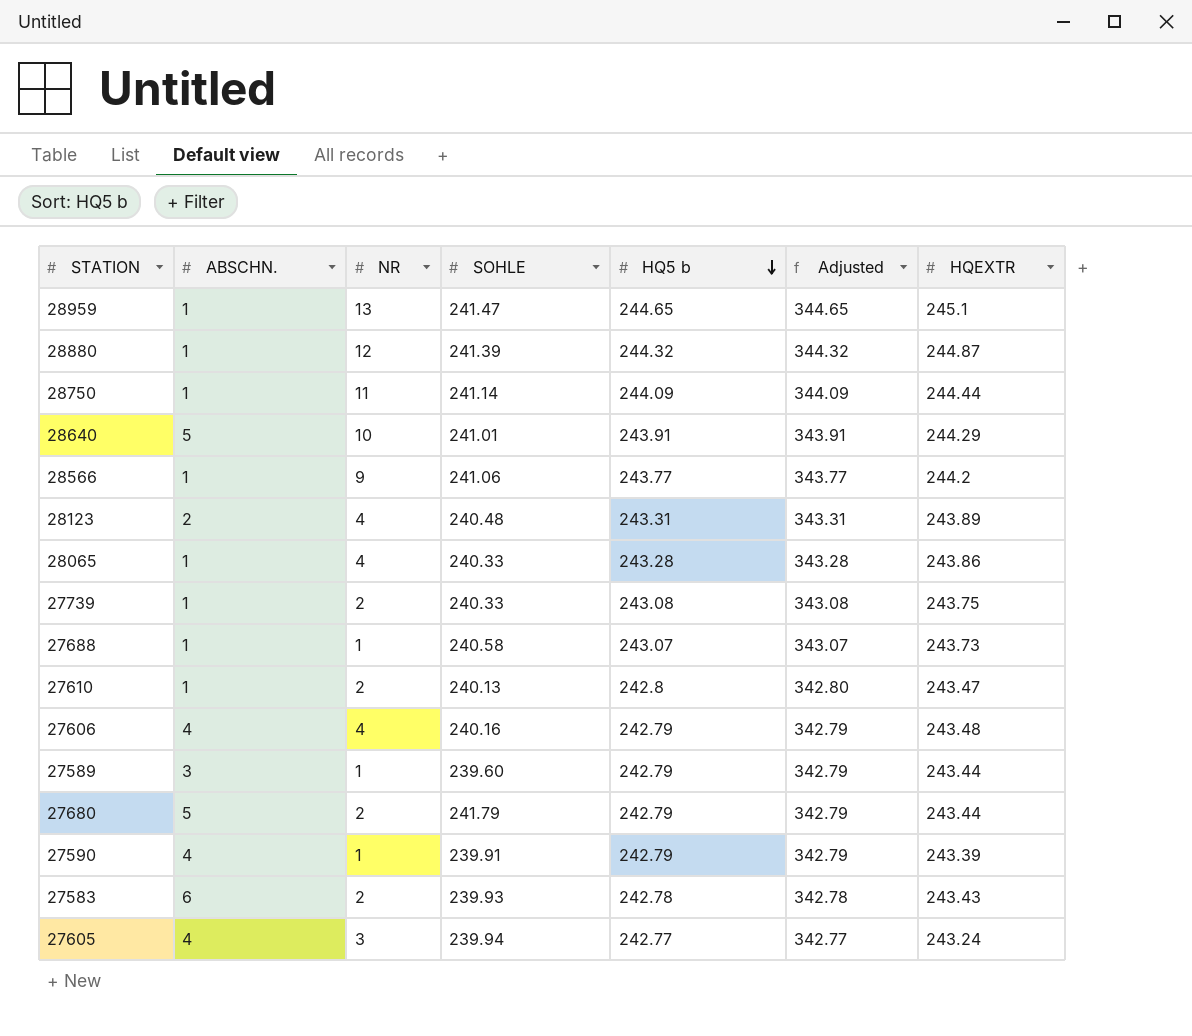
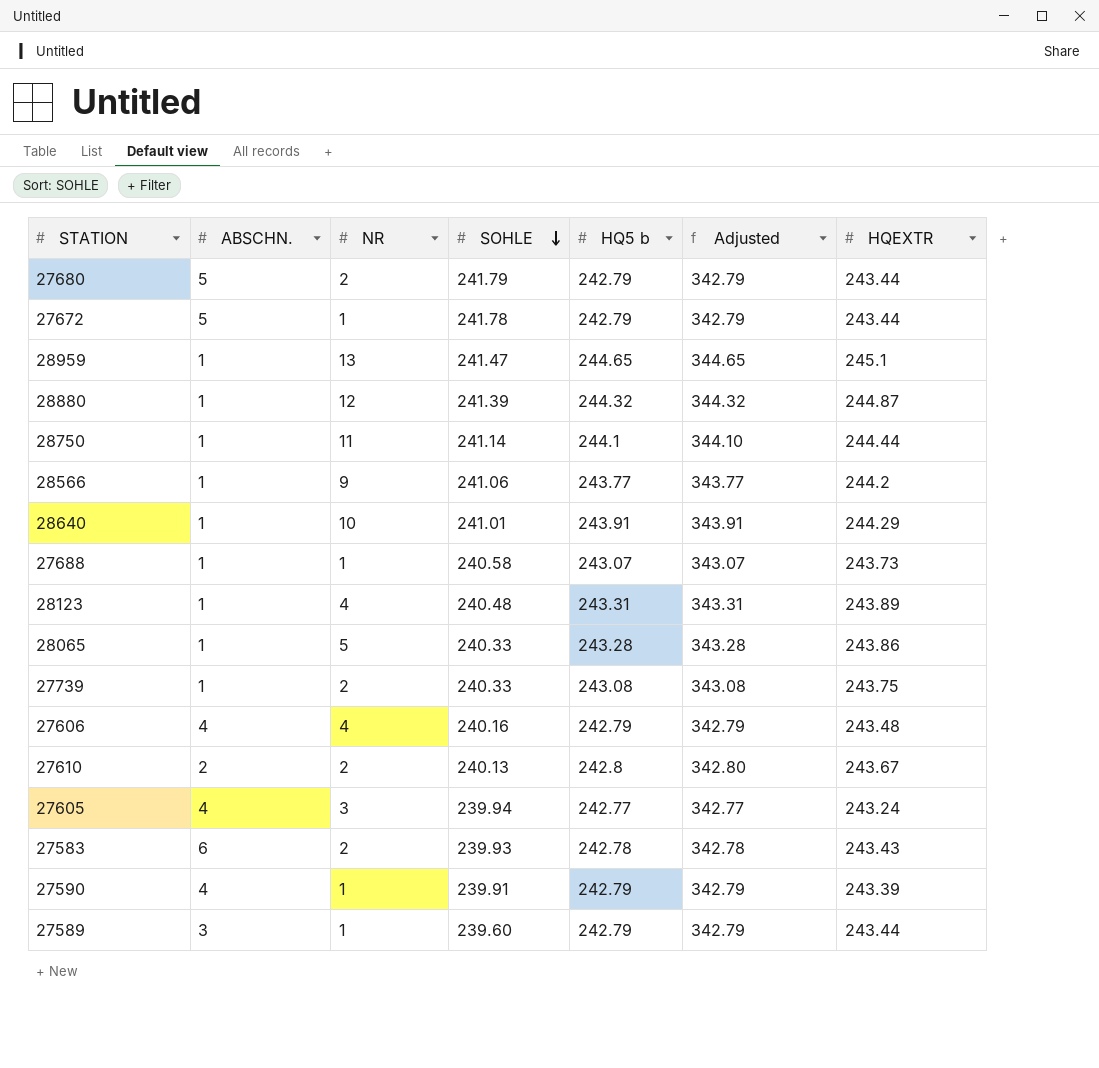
row order: HQ5 b descending -> SOHLE descending
row 27672: none -> 5 | 1 | 241.78 | 242.79 | 342.79 | 243.44
28750 | HQ5 b: 244.09 -> 244.1
28750 | Adjusted: 344.09 -> 344.10
28640 | ABSCHN.: 5 -> 1
28123 | ABSCHN.: 2 -> 1
28065 | NR: 4 -> 5
27610 | ABSCHN.: 1 -> 2
27610 | HQEXTR: 243.47 -> 243.67

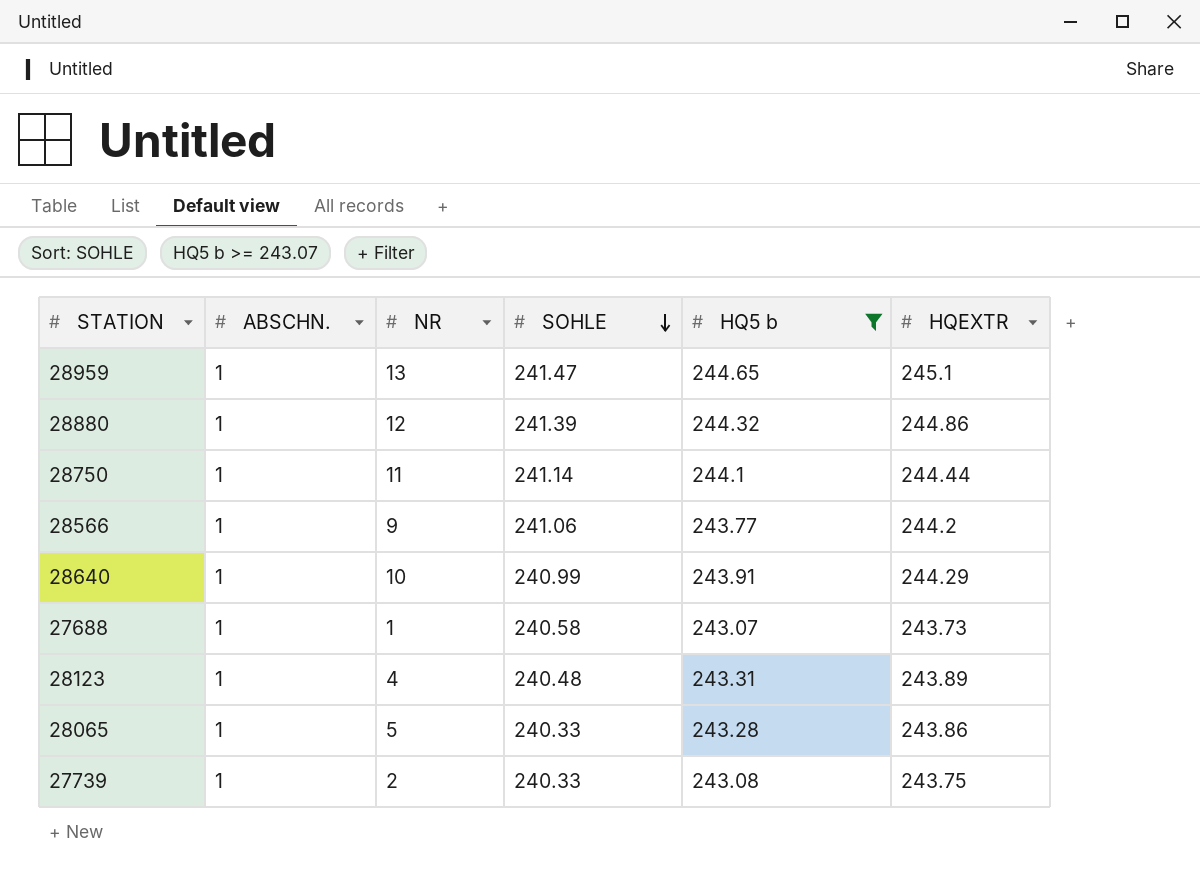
filter: none -> HQ5 b >= 243.07
column Adjusted | formula: [HQ5 b] + 100 -> none
28880 | HQEXTR: 244.87 -> 244.86
28640 | SOHLE: 241.01 -> 240.99

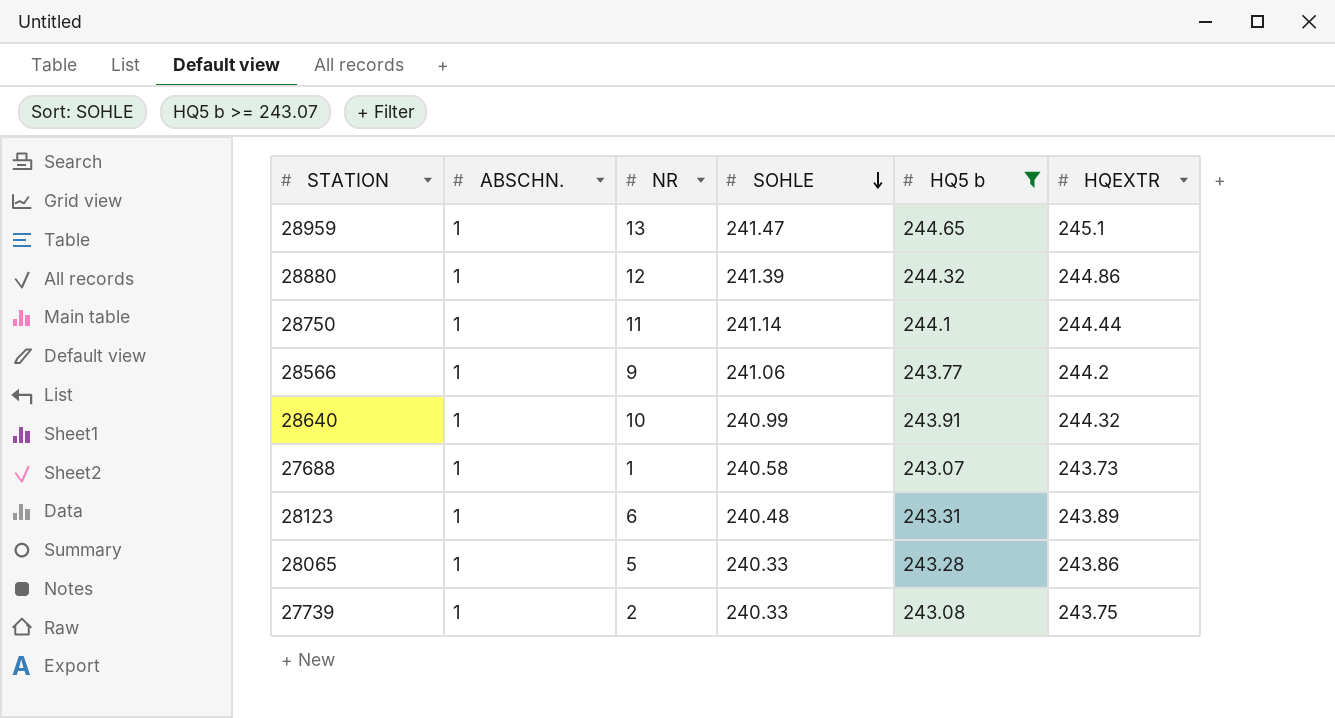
28640 | HQEXTR: 244.29 -> 244.32
28123 | NR: 4 -> 6

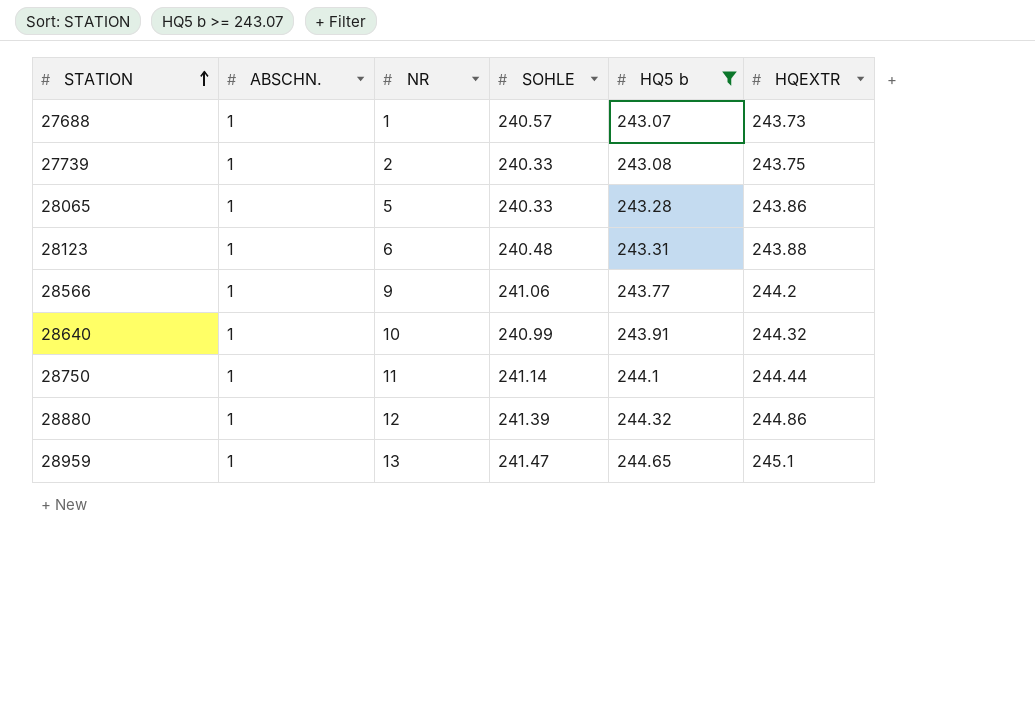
row order: SOHLE descending -> STATION ascending
27688 | SOHLE: 240.58 -> 240.57
28123 | HQEXTR: 243.89 -> 243.88

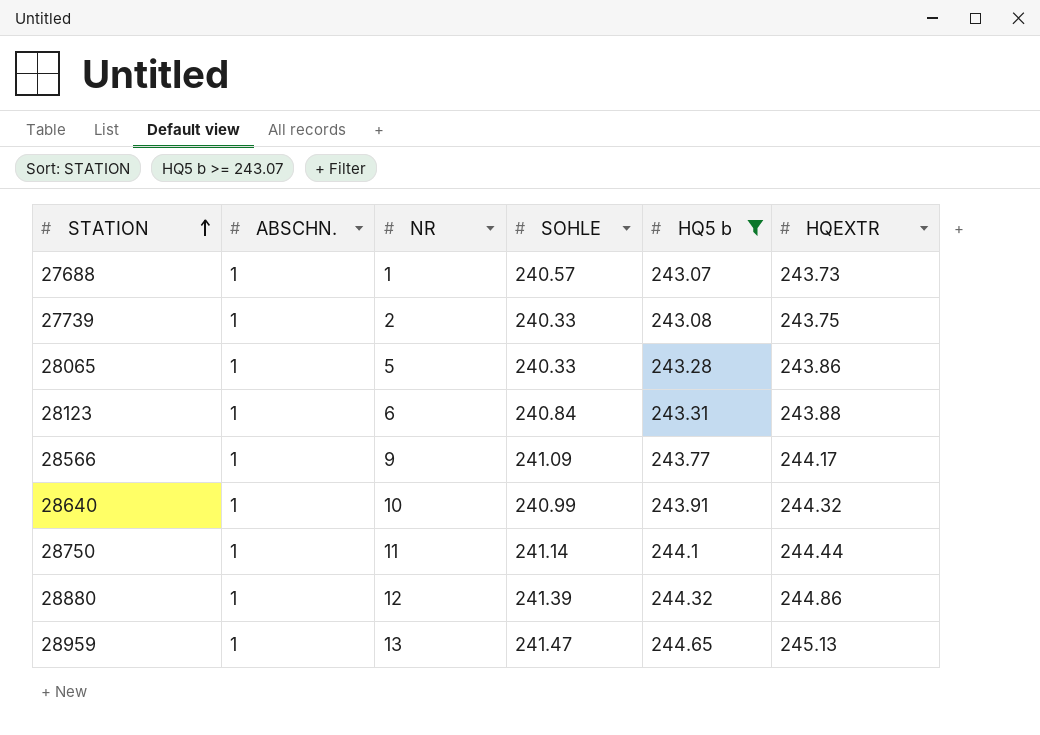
28123 | SOHLE: 240.48 -> 240.84
28566 | SOHLE: 241.06 -> 241.09
28566 | HQEXTR: 244.2 -> 244.17
28959 | HQEXTR: 245.1 -> 245.13

